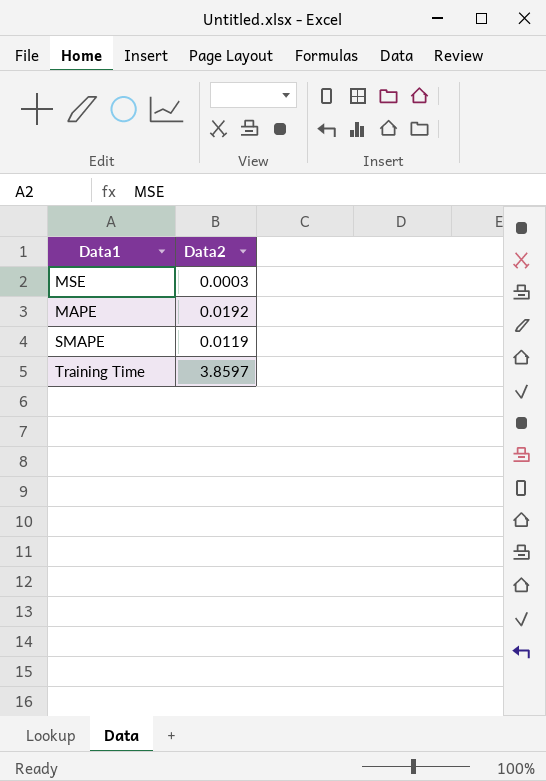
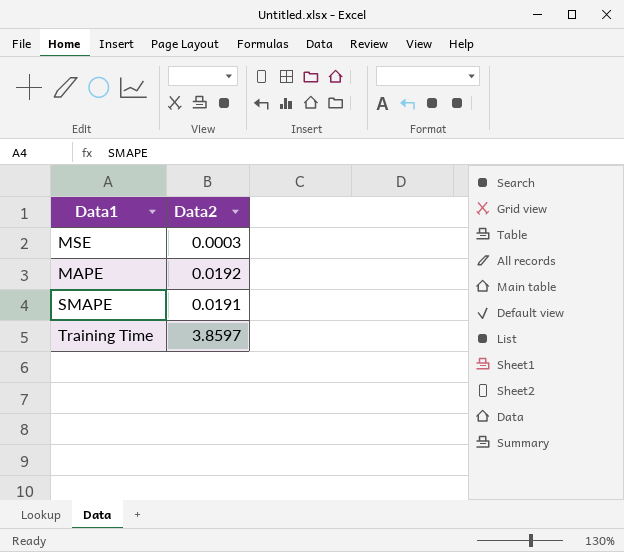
SMAPE | Data2: 0.0119 -> 0.0191

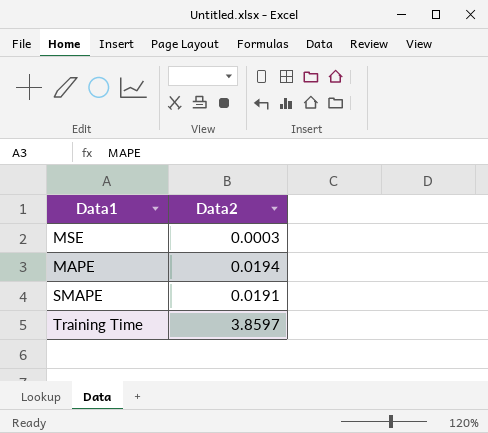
MAPE | Data2: 0.0192 -> 0.0194

